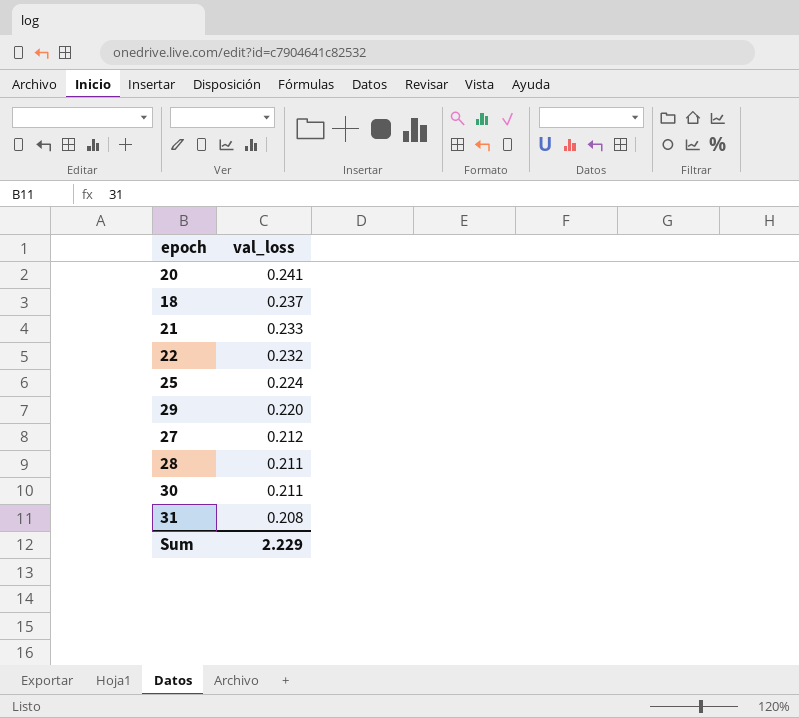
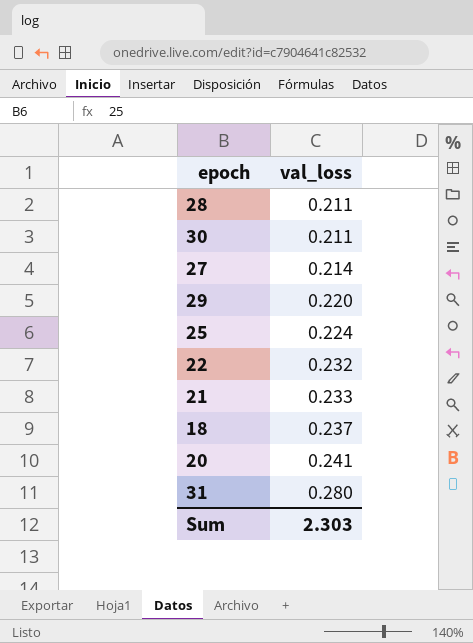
row order: val_loss descending -> val_loss ascending
27 | val_loss: 0.212 -> 0.214
31 | val_loss: 0.208 -> 0.280
Sum | val_loss: 2.229 -> 2.303

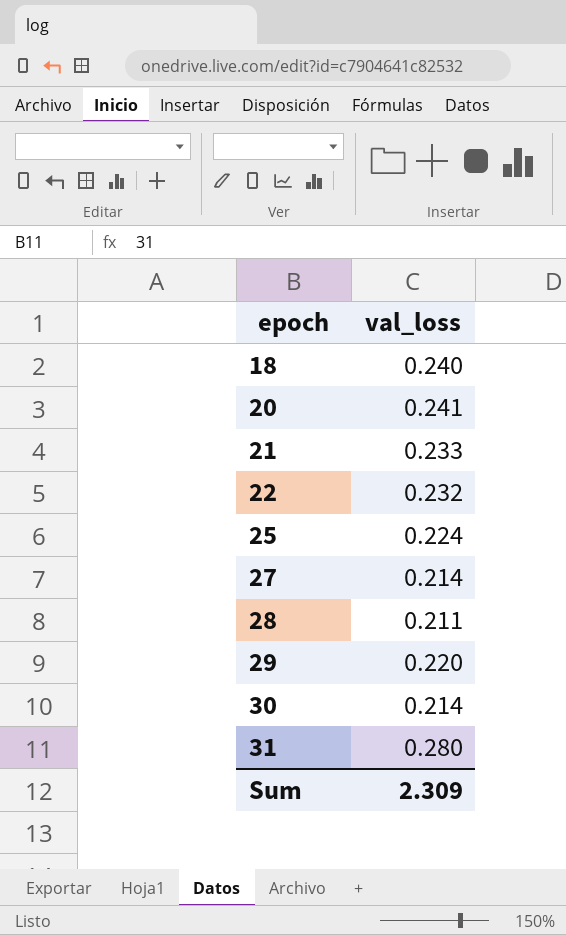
row order: val_loss ascending -> epoch ascending
18 | val_loss: 0.237 -> 0.240
30 | val_loss: 0.211 -> 0.214
Sum | val_loss: 2.303 -> 2.309

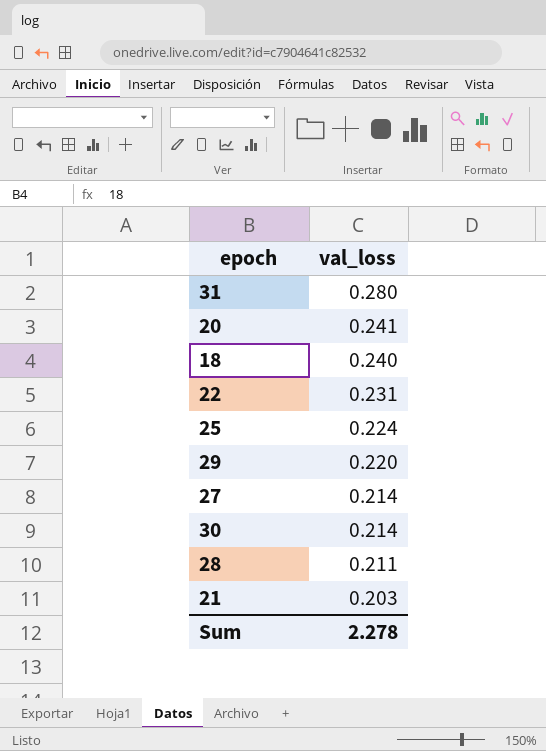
row order: epoch ascending -> val_loss descending
22 | val_loss: 0.232 -> 0.231
21 | val_loss: 0.233 -> 0.203
Sum | val_loss: 2.309 -> 2.278

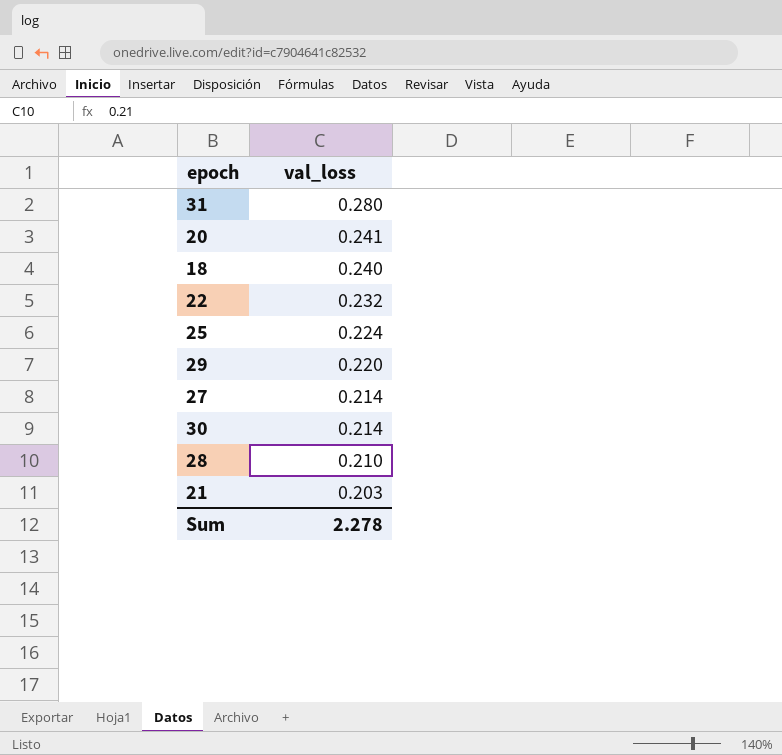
22 | val_loss: 0.231 -> 0.232
28 | val_loss: 0.211 -> 0.210

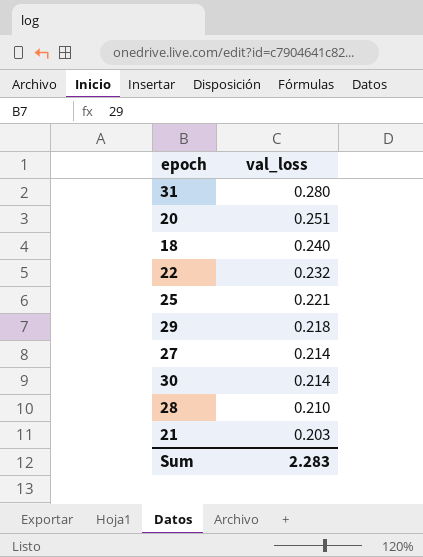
20 | val_loss: 0.241 -> 0.251
25 | val_loss: 0.224 -> 0.221
29 | val_loss: 0.220 -> 0.218
Sum | val_loss: 2.278 -> 2.283

